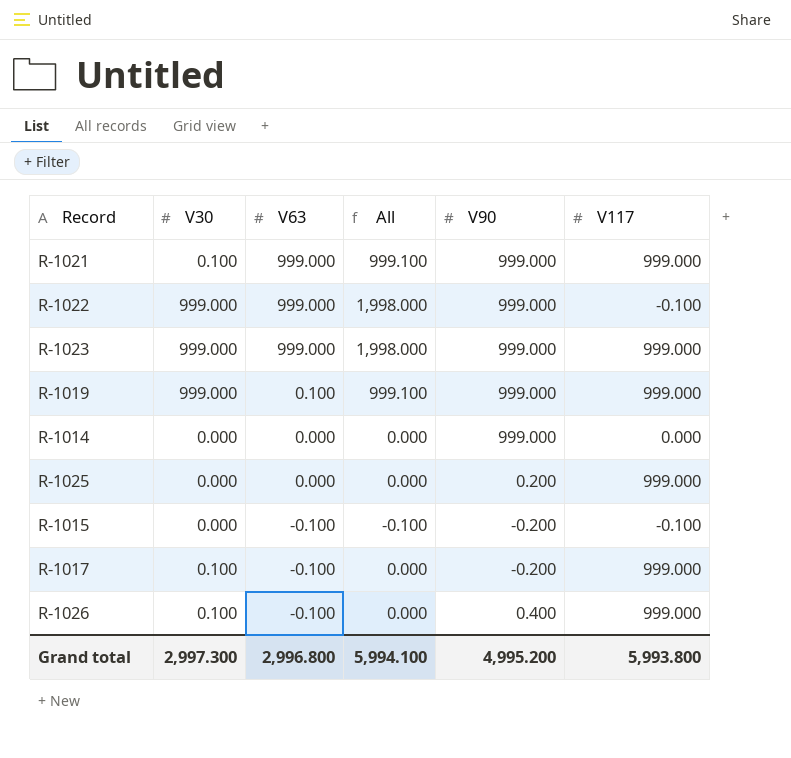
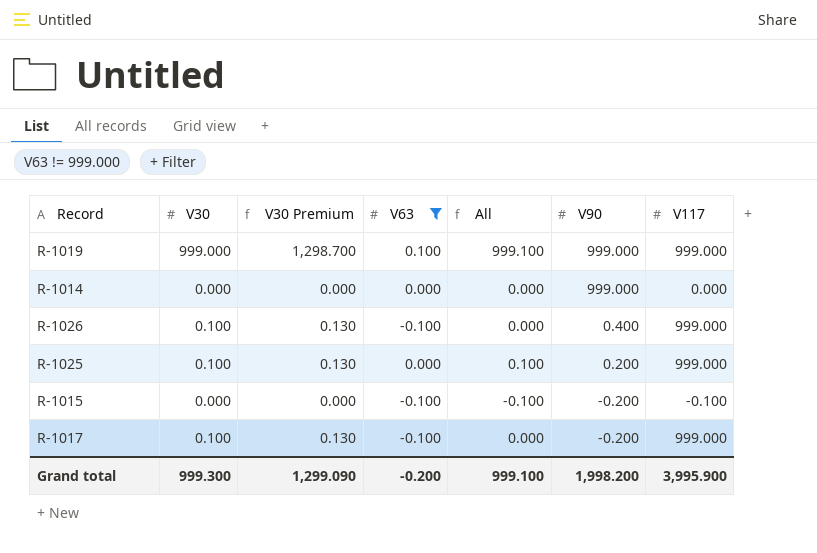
filter: none -> V63 != 999.000
row order: V63 descending -> V90 descending
column V30 Premium | formula: none -> [V30] * 1.3
R-1025 | V30: 0.000 -> 0.100
R-1025 | All: 0.000 -> 0.100
Grand total | V30: 2,997.300 -> 999.300
Grand total | V63: 2,996.800 -> -0.200
Grand total | All: 5,994.100 -> 999.100
Grand total | V90: 4,995.200 -> 1,998.200
Grand total | V117: 5,993.800 -> 3,995.900

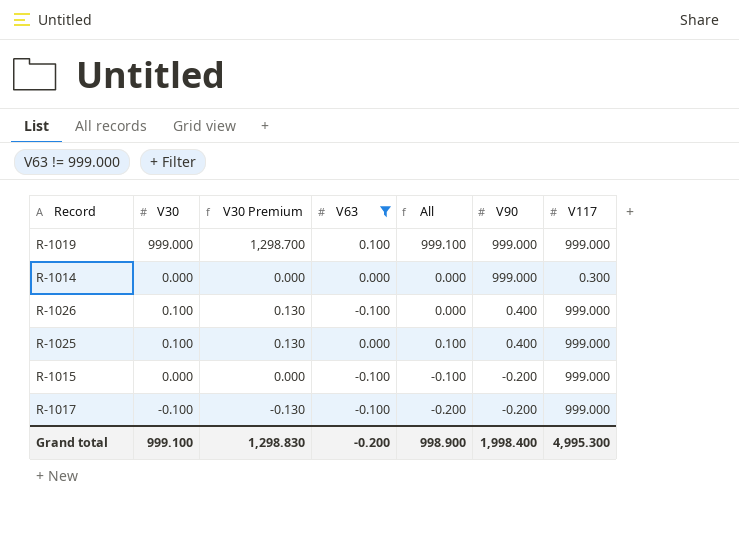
R-1014 | V117: 0.000 -> 0.300
R-1025 | V90: 0.200 -> 0.400
R-1015 | V117: -0.100 -> 999.000
R-1017 | V30: 0.100 -> -0.100
R-1017 | V30 Premium: 0.130 -> -0.130
R-1017 | All: 0.000 -> -0.200
Grand total | V30: 999.300 -> 999.100
Grand total | V30 Premium: 1,299.090 -> 1,298.830
Grand total | All: 999.100 -> 998.900
Grand total | V90: 1,998.200 -> 1,998.400
Grand total | V117: 3,995.900 -> 4,995.300

